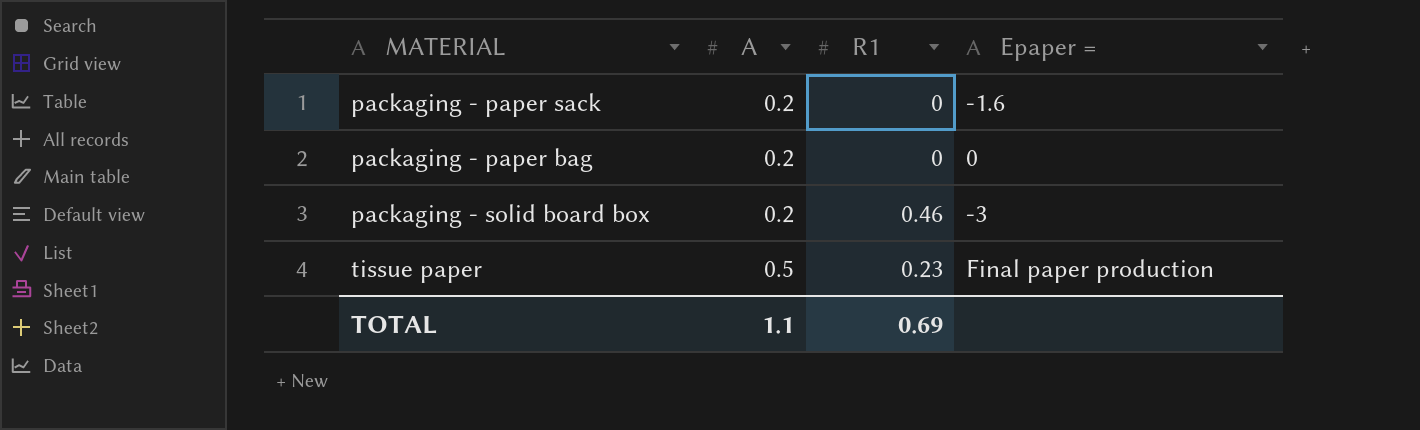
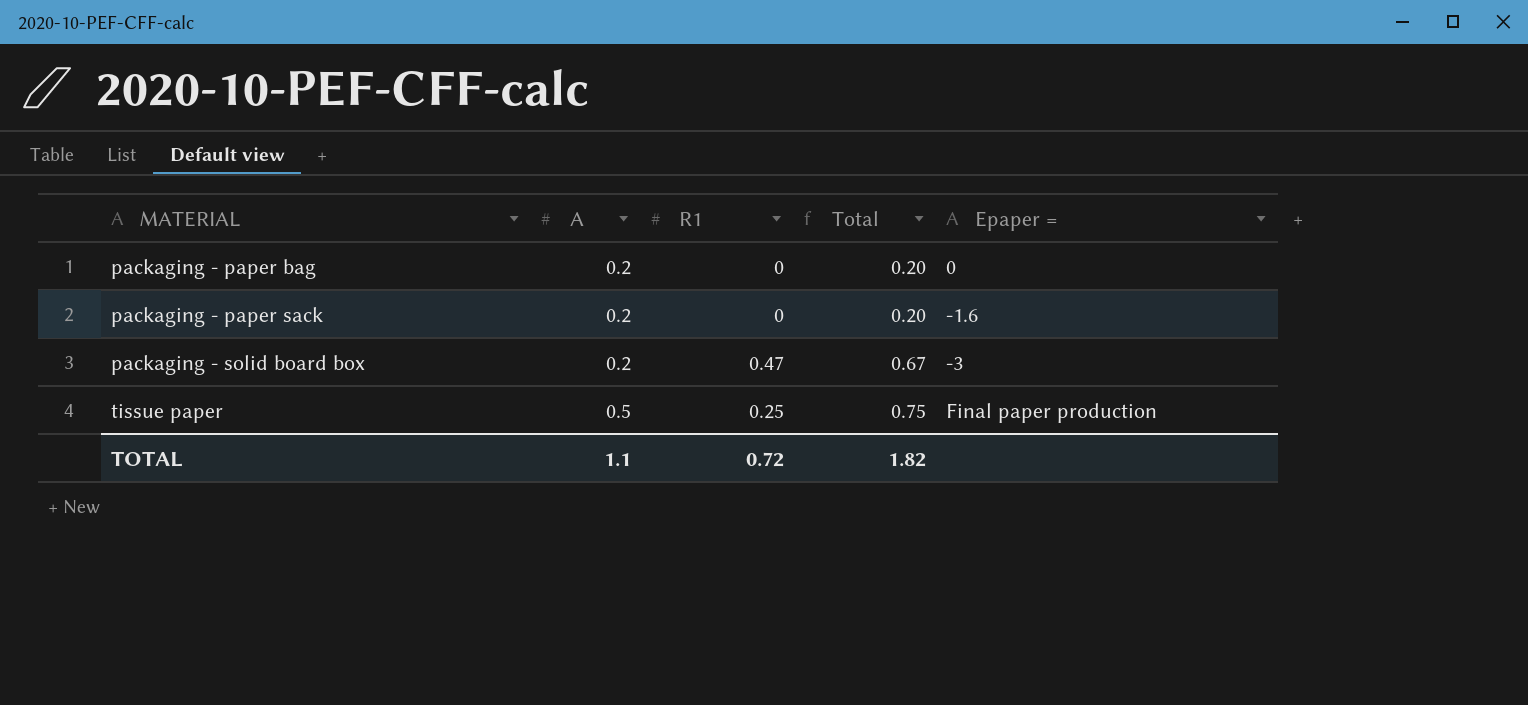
row order: A ascending -> MATERIAL ascending
column Total | formula: none -> [A] + [R1]
packaging - solid board box | R1: 0.46 -> 0.47
tissue paper | R1: 0.23 -> 0.25
TOTAL | R1: 0.69 -> 0.72

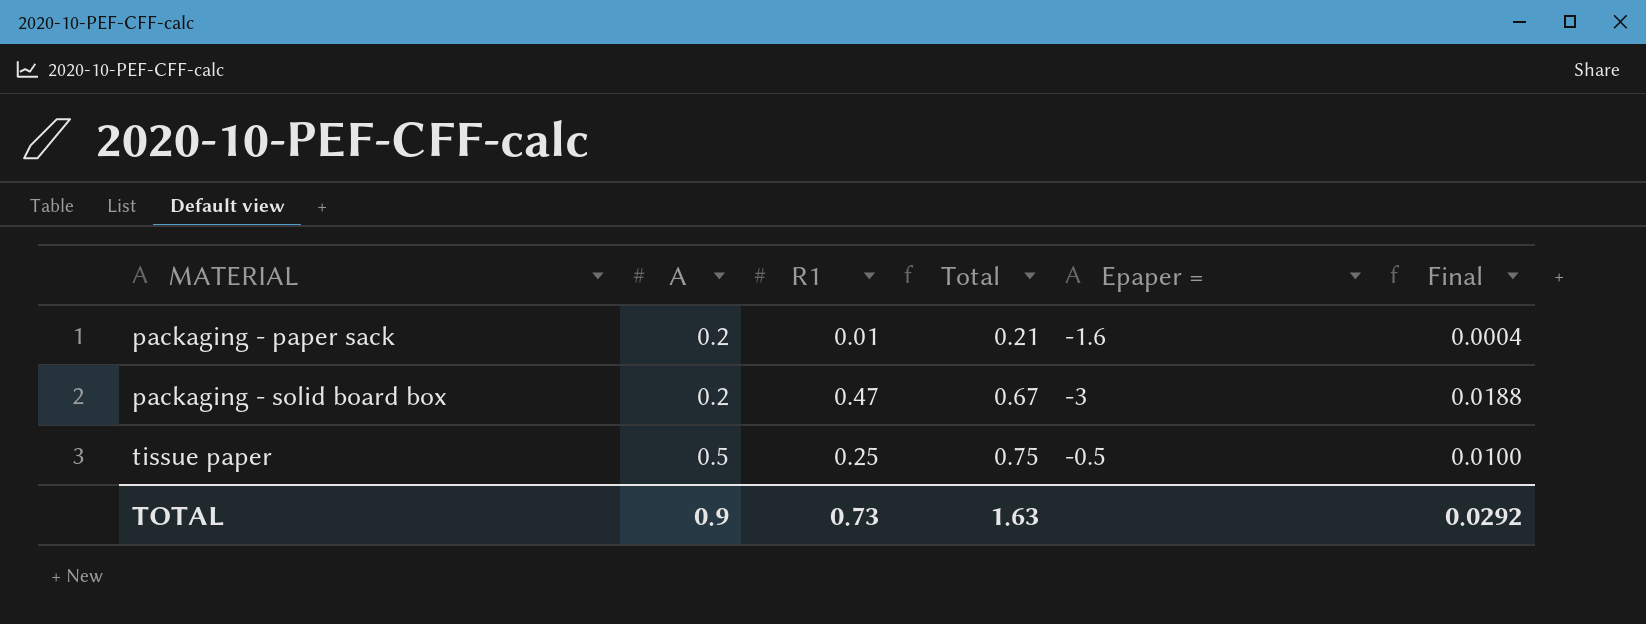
column Final | formula: none -> [R1] * 0.04
row packaging - paper bag: 0.2 | 0 | 0.20 | 0 -> none
packaging - paper sack | R1: 0 -> 0.01
packaging - paper sack | Total: 0.20 -> 0.21
tissue paper | Epaper =: Final paper production -> -0.5
TOTAL | A: 1.1 -> 0.9
TOTAL | R1: 0.72 -> 0.73
TOTAL | Total: 1.82 -> 1.63

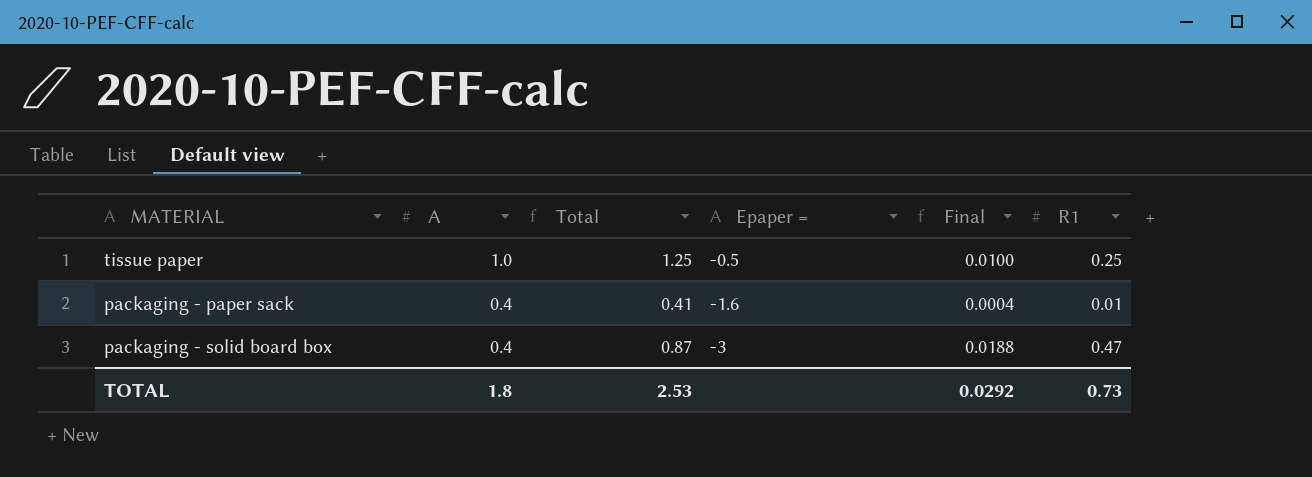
row order: MATERIAL ascending -> A descending
column R1 | position: 3 -> 6
tissue paper | A: 0.5 -> 1.0
tissue paper | Total: 0.75 -> 1.25
packaging - paper sack | A: 0.2 -> 0.4
packaging - paper sack | Total: 0.21 -> 0.41
packaging - solid board box | A: 0.2 -> 0.4
packaging - solid board box | Total: 0.67 -> 0.87
TOTAL | A: 0.9 -> 1.8
TOTAL | Total: 1.63 -> 2.53

